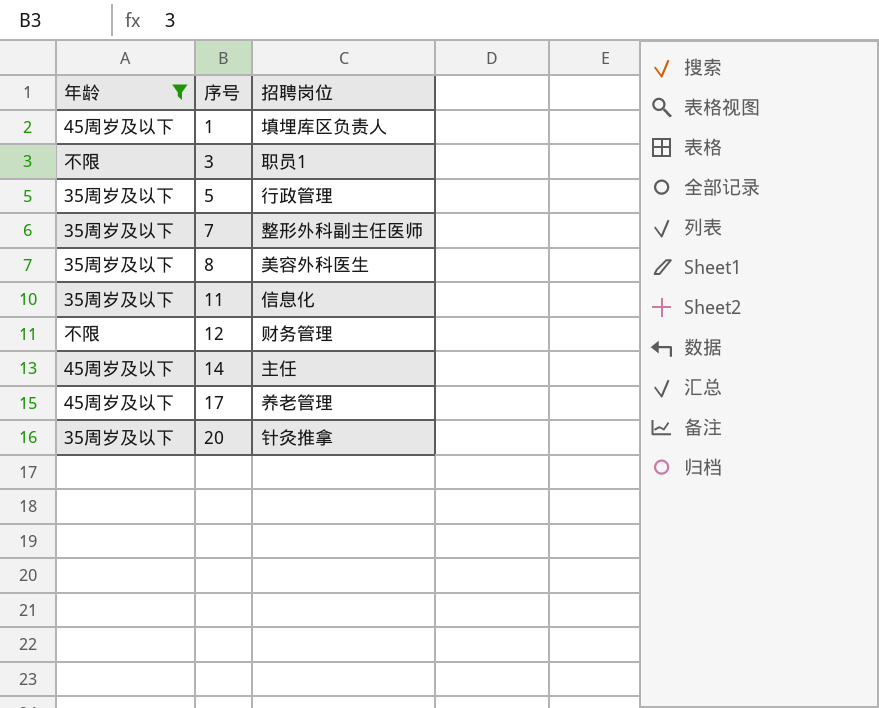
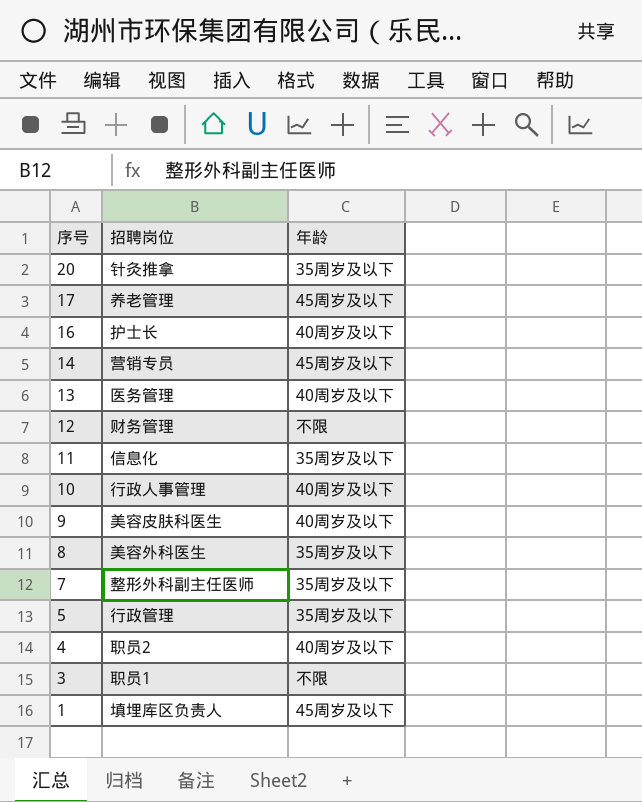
filter: 年龄 != 40周岁及以下 -> none
row order: 序号 ascending -> 序号 descending
column 年龄 | position: 1 -> 3
14 | 招聘岗位: 主任 -> 营销专员

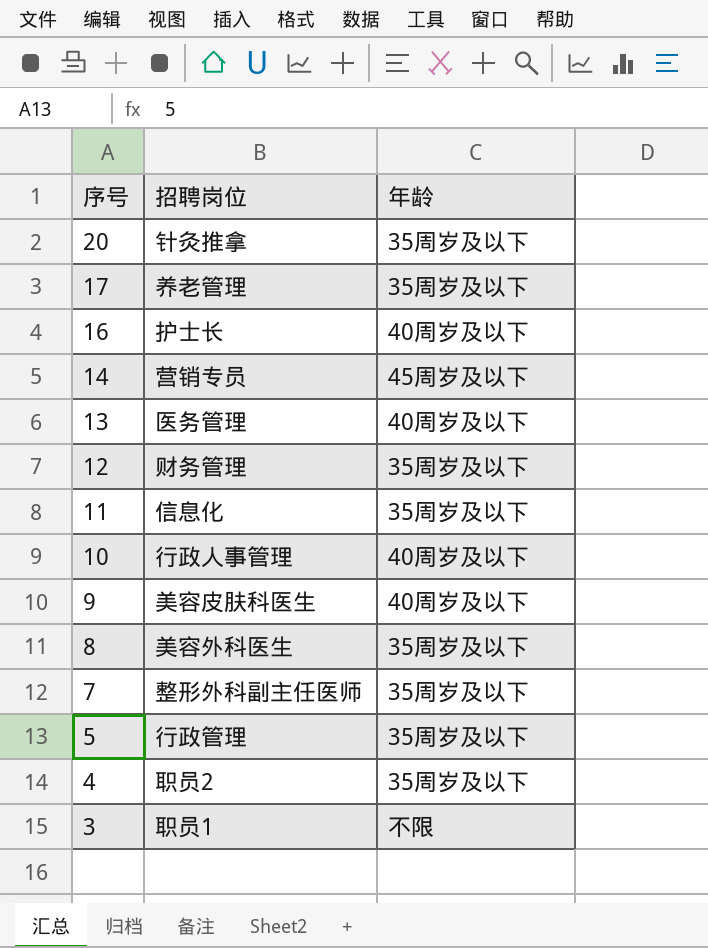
row 1: 填埋库区负责人 | 45周岁及以下 -> none
17 | 年龄: 45周岁及以下 -> 35周岁及以下
12 | 年龄: 不限 -> 35周岁及以下
4 | 年龄: 40周岁及以下 -> 35周岁及以下

